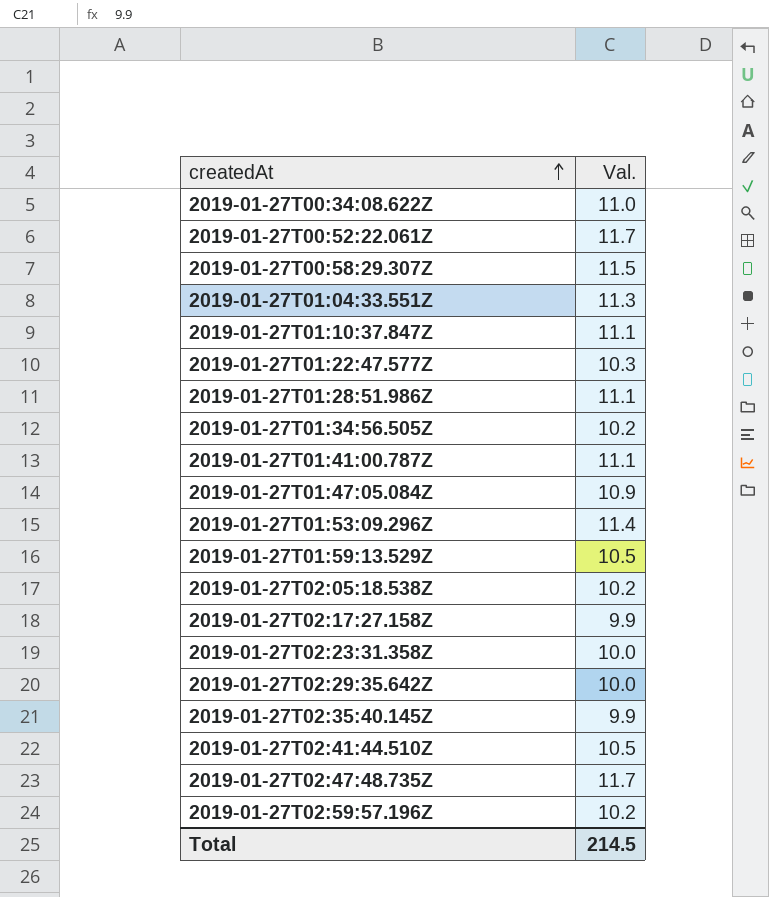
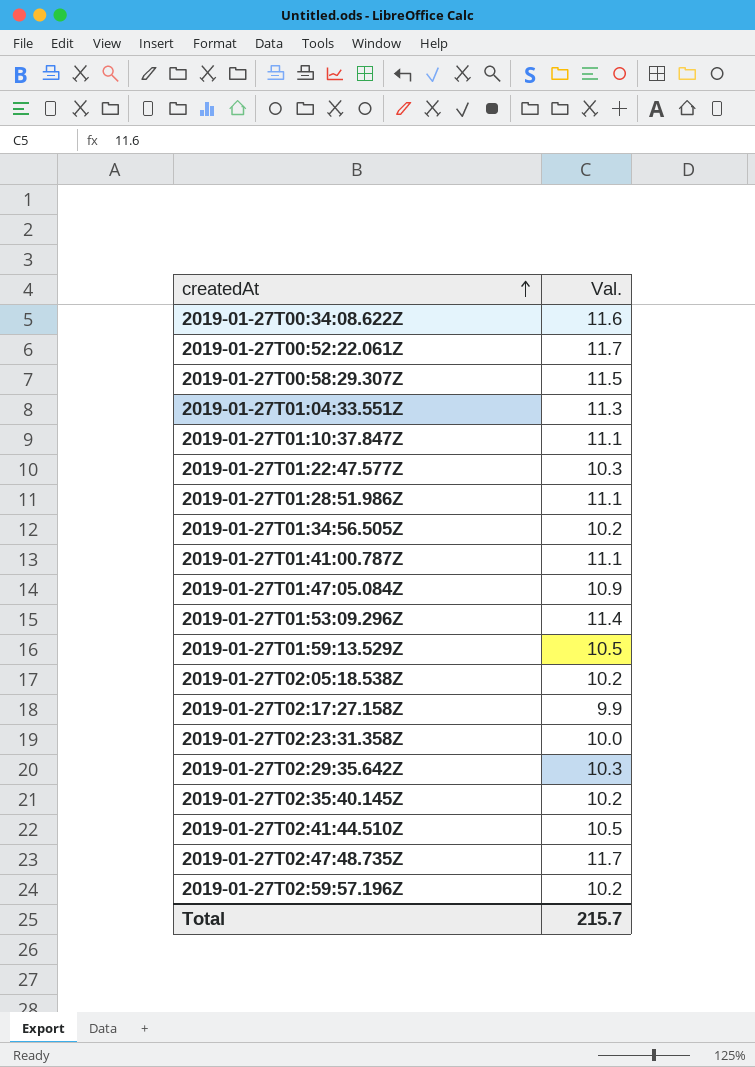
2019-01-27T00:34:08.622Z | Val.: 11.0 -> 11.6
2019-01-27T02:29:35.642Z | Val.: 10.0 -> 10.3
2019-01-27T02:35:40.145Z | Val.: 9.9 -> 10.2
Total | Val.: 214.5 -> 215.7

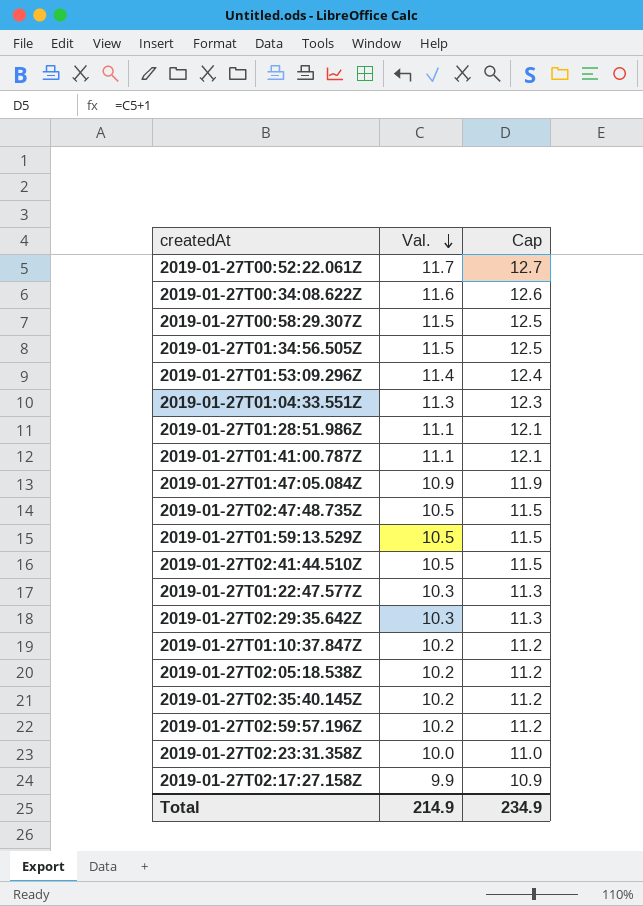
row order: createdAt ascending -> Val. descending
column Cap | formula: none -> [Val.] + 1
2019-01-27T01:34:56.505Z | Val.: 10.2 -> 11.5
2019-01-27T02:47:48.735Z | Val.: 11.7 -> 10.5
2019-01-27T01:10:37.847Z | Val.: 11.1 -> 10.2
Total | Val.: 215.7 -> 214.9

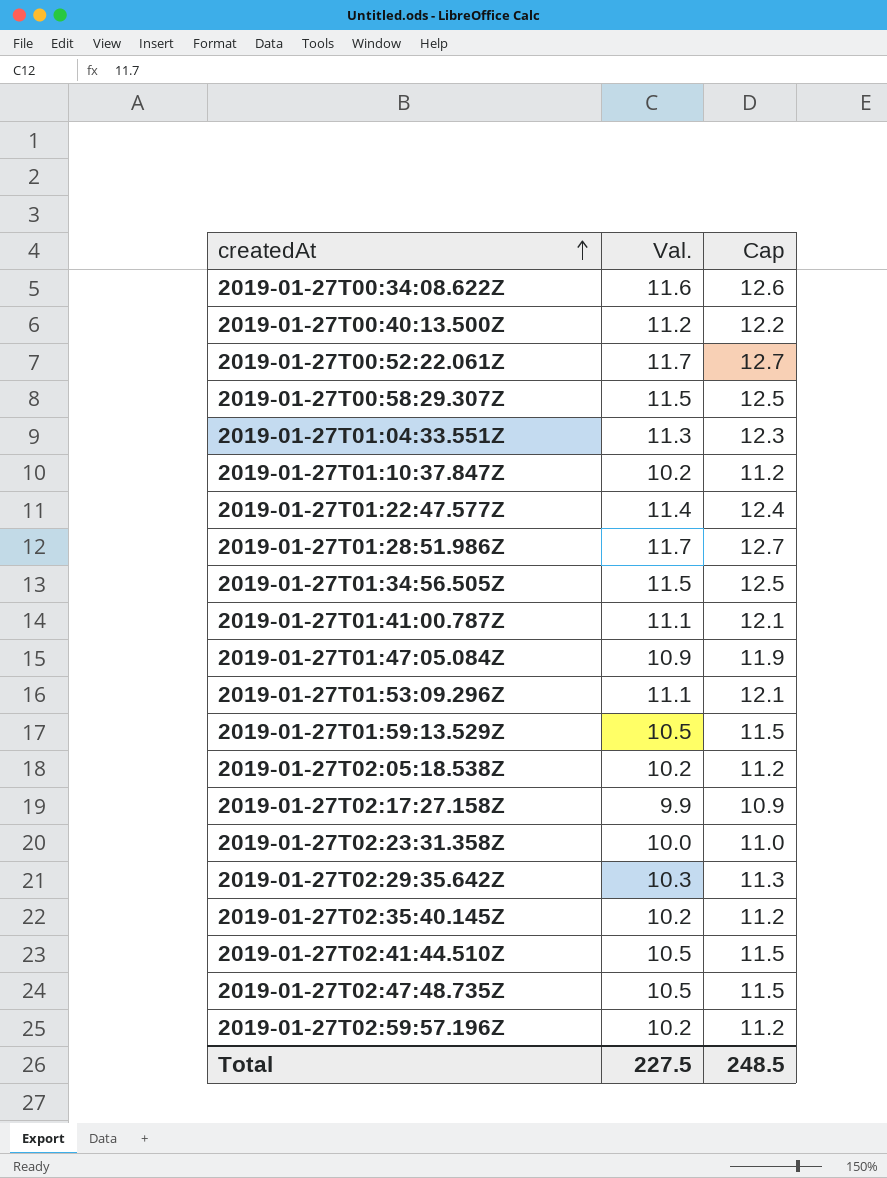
row order: Val. descending -> createdAt ascending
row 2019-01-27T00:40:13.500Z: none -> 11.2 | 12.2
2019-01-27T01:22:47.577Z | Val.: 10.3 -> 11.4
2019-01-27T01:22:47.577Z | Cap: 11.3 -> 12.4
2019-01-27T01:28:51.986Z | Val.: 11.1 -> 11.7
2019-01-27T01:28:51.986Z | Cap: 12.1 -> 12.7
2019-01-27T01:53:09.296Z | Val.: 11.4 -> 11.1
2019-01-27T01:53:09.296Z | Cap: 12.4 -> 12.1
Total | Val.: 214.9 -> 227.5
Total | Cap: 234.9 -> 248.5

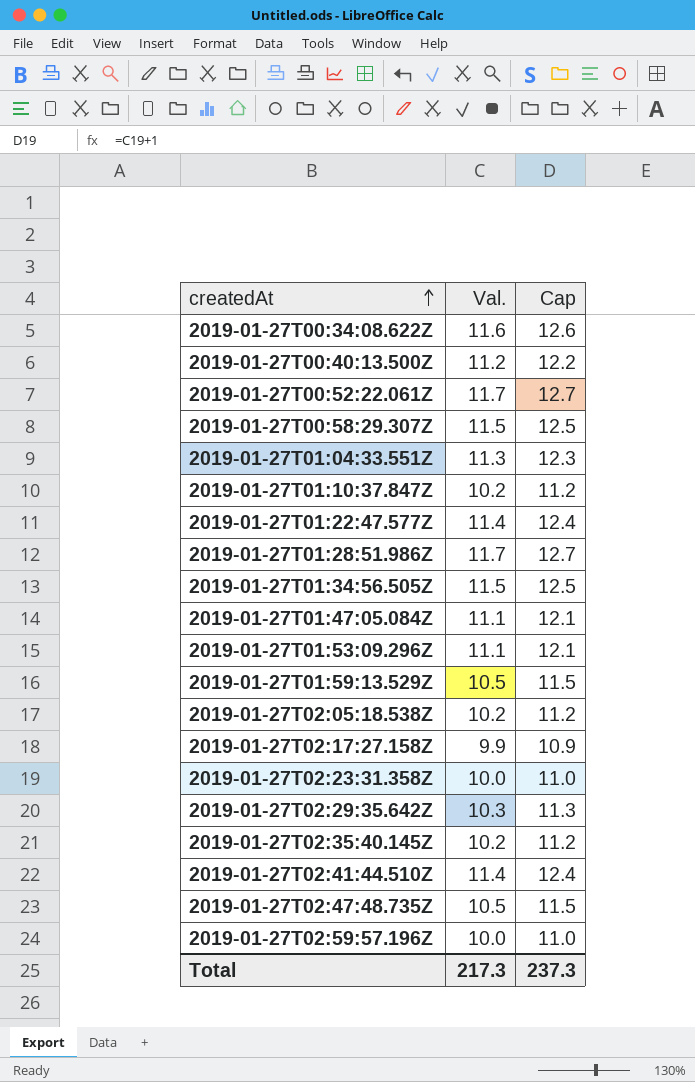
row 2019-01-27T01:41:00.787Z: 11.1 | 12.1 -> none
2019-01-27T01:47:05.084Z | Val.: 10.9 -> 11.1
2019-01-27T01:47:05.084Z | Cap: 11.9 -> 12.1
2019-01-27T02:41:44.510Z | Val.: 10.5 -> 11.4
2019-01-27T02:41:44.510Z | Cap: 11.5 -> 12.4
2019-01-27T02:59:57.196Z | Val.: 10.2 -> 10.0
2019-01-27T02:59:57.196Z | Cap: 11.2 -> 11.0
Total | Val.: 227.5 -> 217.3
Total | Cap: 248.5 -> 237.3

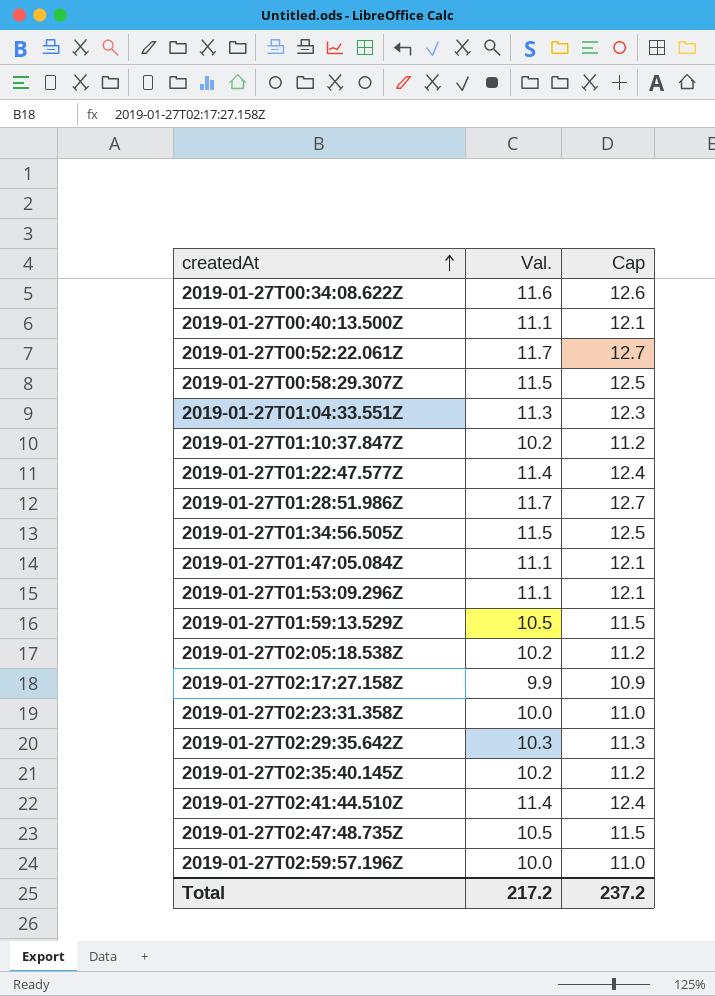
2019-01-27T00:40:13.500Z | Val.: 11.2 -> 11.1
2019-01-27T00:40:13.500Z | Cap: 12.2 -> 12.1
Total | Val.: 217.3 -> 217.2
Total | Cap: 237.3 -> 237.2

